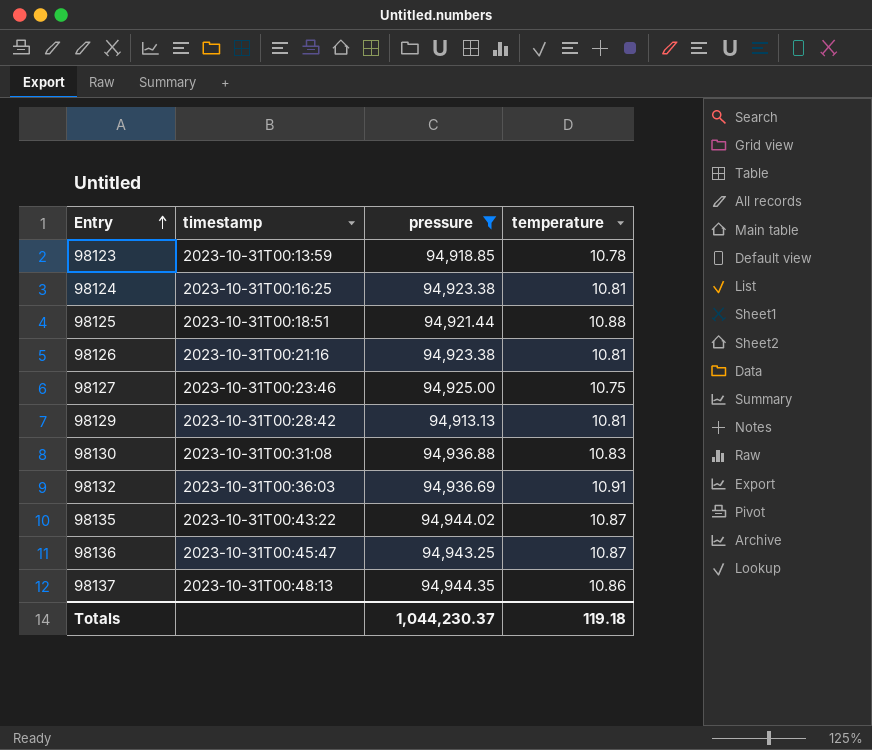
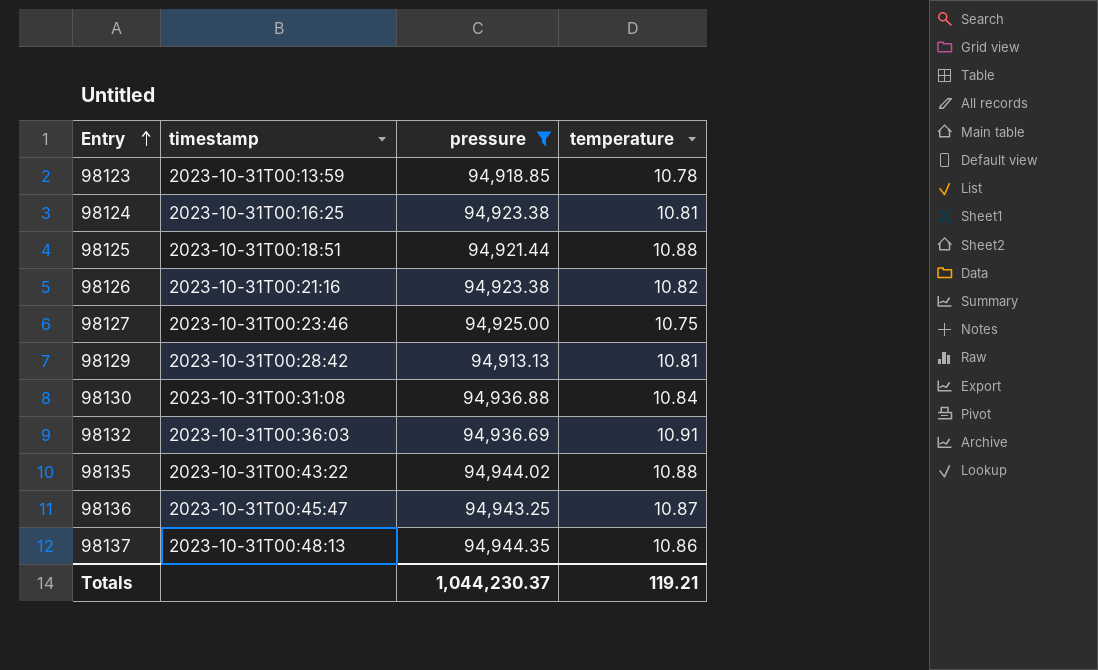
98126 | temperature: 10.81 -> 10.82
98130 | temperature: 10.83 -> 10.84
98135 | temperature: 10.87 -> 10.88
Totals | temperature: 119.18 -> 119.21

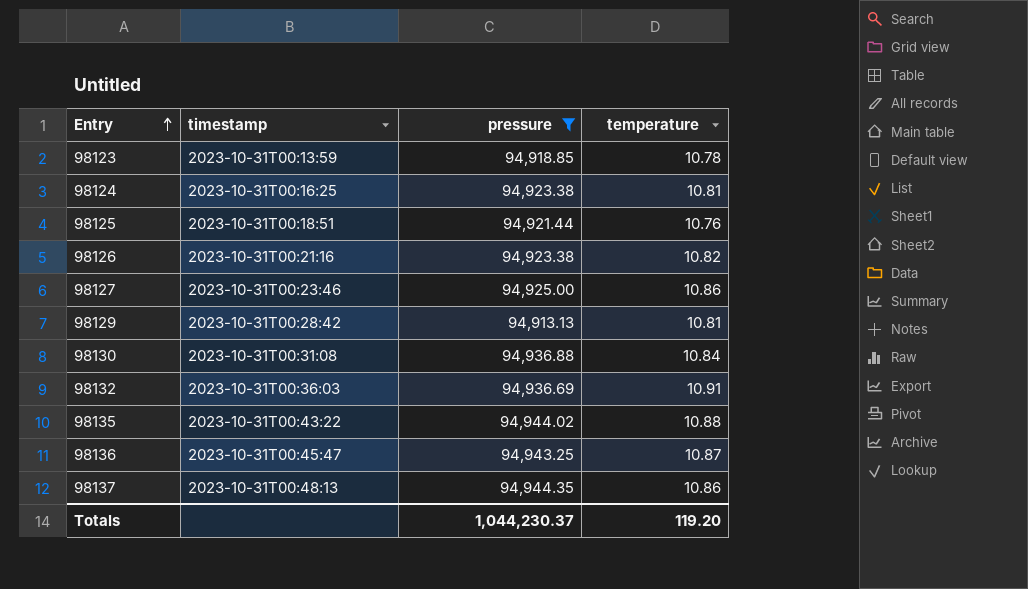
98125 | temperature: 10.88 -> 10.76
98127 | temperature: 10.75 -> 10.86
Totals | temperature: 119.21 -> 119.20

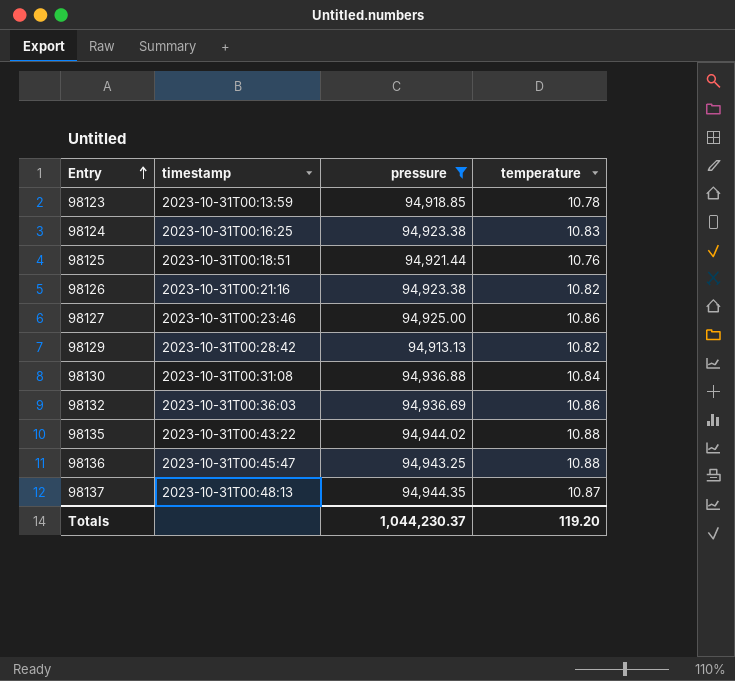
98124 | temperature: 10.81 -> 10.83
98129 | temperature: 10.81 -> 10.82
98132 | temperature: 10.91 -> 10.86
98136 | temperature: 10.87 -> 10.88
98137 | temperature: 10.86 -> 10.87

